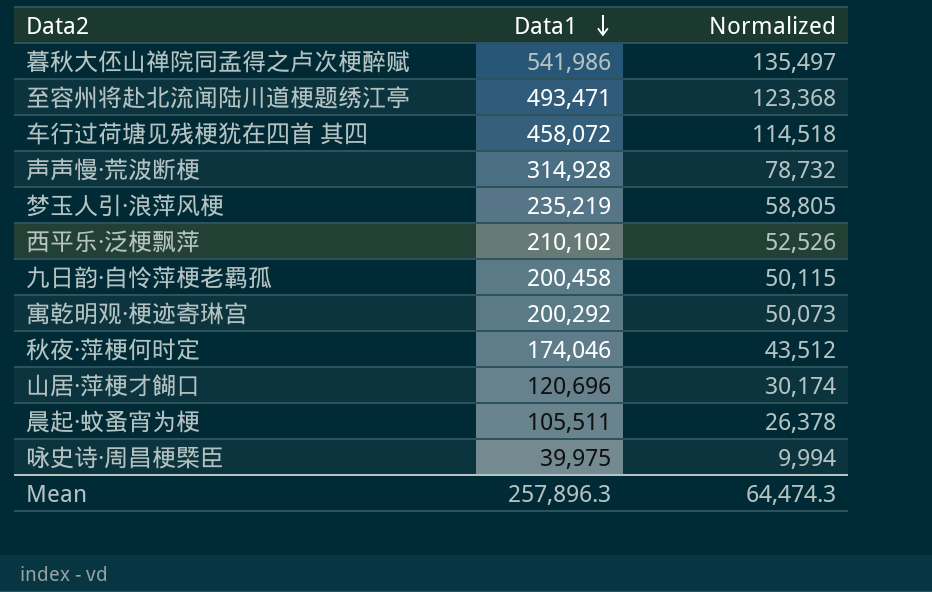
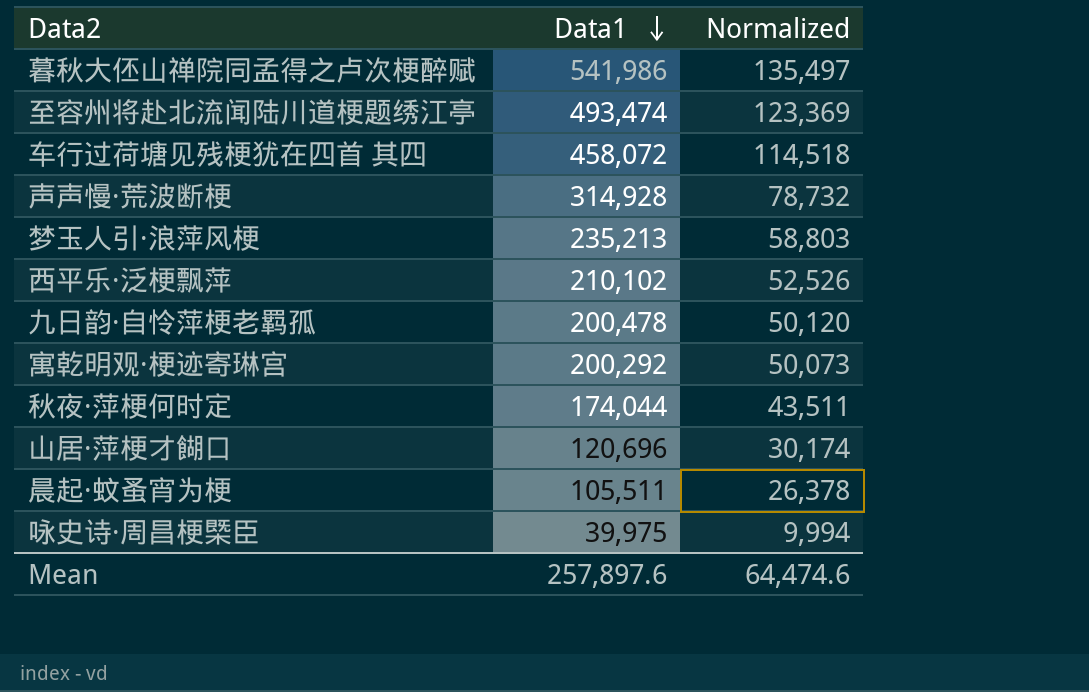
至容州将赴北流闻陆川道梗题绣江亭 | Data1: 493,471 -> 493,474
至容州将赴北流闻陆川道梗题绣江亭 | Normalized: 123,368 -> 123,369
梦玉人引·浪萍风梗 | Data1: 235,219 -> 235,213
梦玉人引·浪萍风梗 | Normalized: 58,805 -> 58,803
九日韵·自怜萍梗老羁孤 | Data1: 200,458 -> 200,478
九日韵·自怜萍梗老羁孤 | Normalized: 50,115 -> 50,120
秋夜·萍梗何时定 | Data1: 174,046 -> 174,044
秋夜·萍梗何时定 | Normalized: 43,512 -> 43,511
Mean | Data1: 257,896.3 -> 257,897.6
Mean | Normalized: 64,474.3 -> 64,474.6

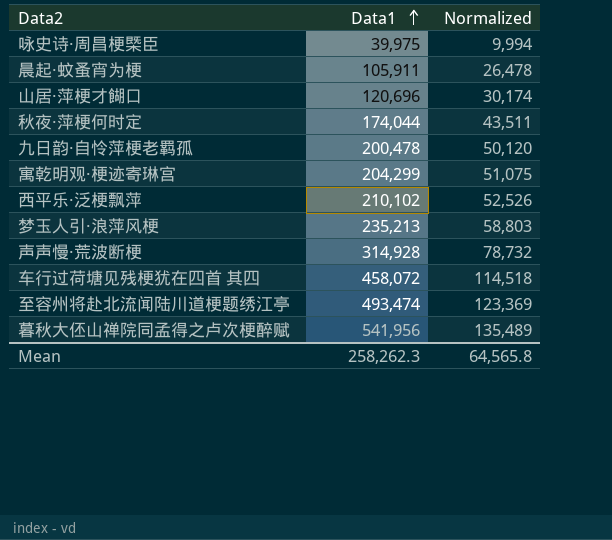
row order: Data1 descending -> Data1 ascending
晨起·蚊蚤宵为梗 | Data1: 105,511 -> 105,911
晨起·蚊蚤宵为梗 | Normalized: 26,378 -> 26,478
寓乾明观·梗迹寄琳宫 | Data1: 200,292 -> 204,299
寓乾明观·梗迹寄琳宫 | Normalized: 50,073 -> 51,075
暮秋大伾山禅院同孟得之卢次梗醉赋 | Data1: 541,986 -> 541,956
暮秋大伾山禅院同孟得之卢次梗醉赋 | Normalized: 135,497 -> 135,489
Mean | Data1: 257,897.6 -> 258,262.3
Mean | Normalized: 64,474.6 -> 64,565.8

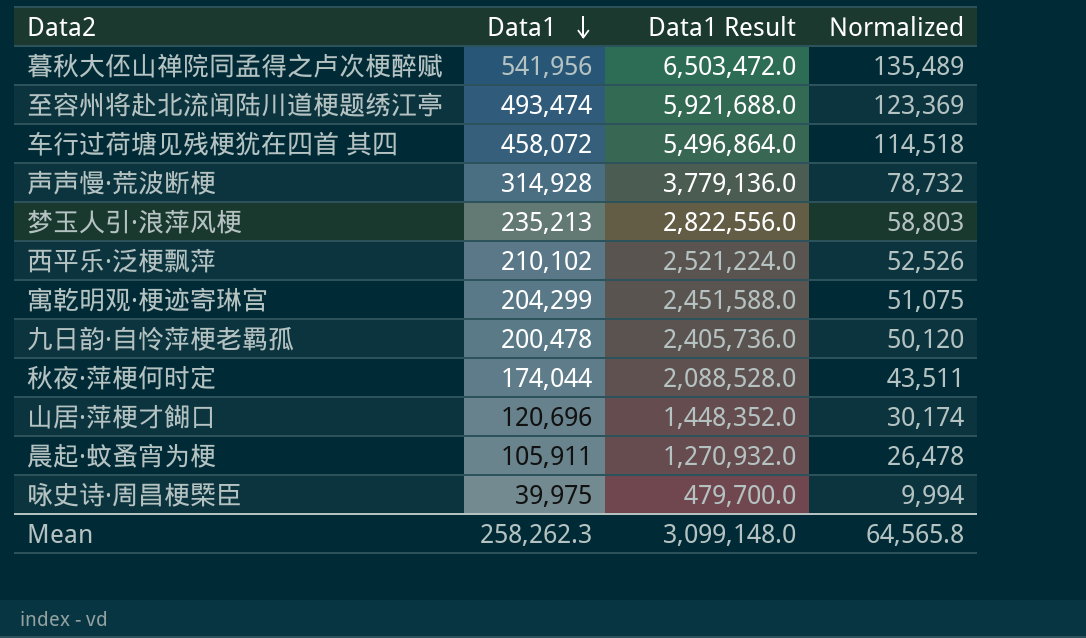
row order: Data1 ascending -> Data1 descending
column Data1 Result | formula: none -> [Data1] * 12

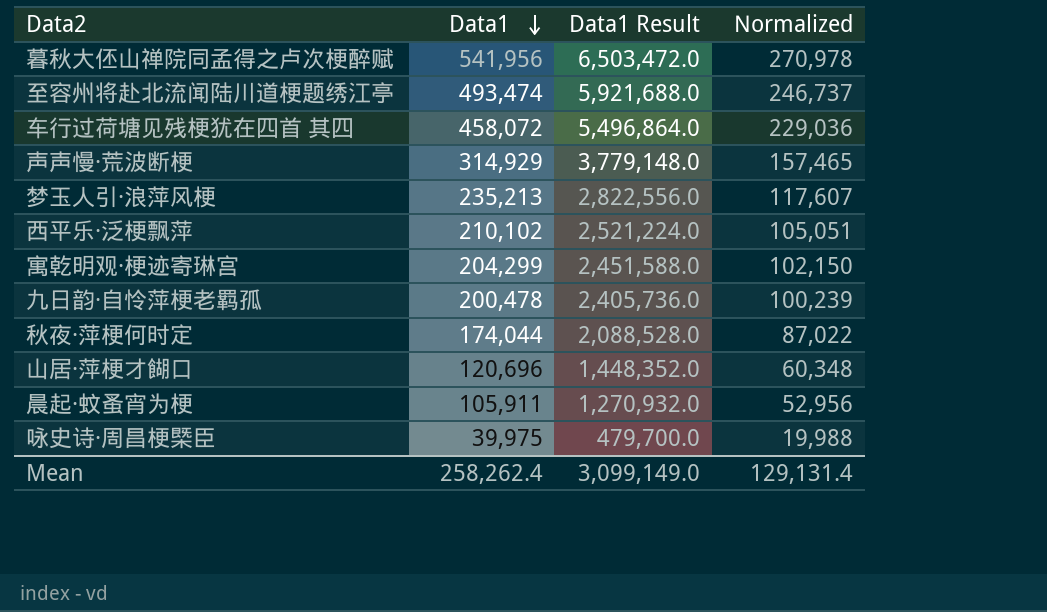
column Normalized | formula: [Data1] * 0.25 -> [Data1] * 0.5
声声慢·荒波断梗 | Data1: 314,928 -> 314,929
声声慢·荒波断梗 | Data1 Result: 3,779,136.0 -> 3,779,148.0
Mean | Data1: 258,262.3 -> 258,262.4
Mean | Data1 Result: 3,099,148.0 -> 3,099,149.0
Mean | Normalized: 64,565.8 -> 129,131.4

